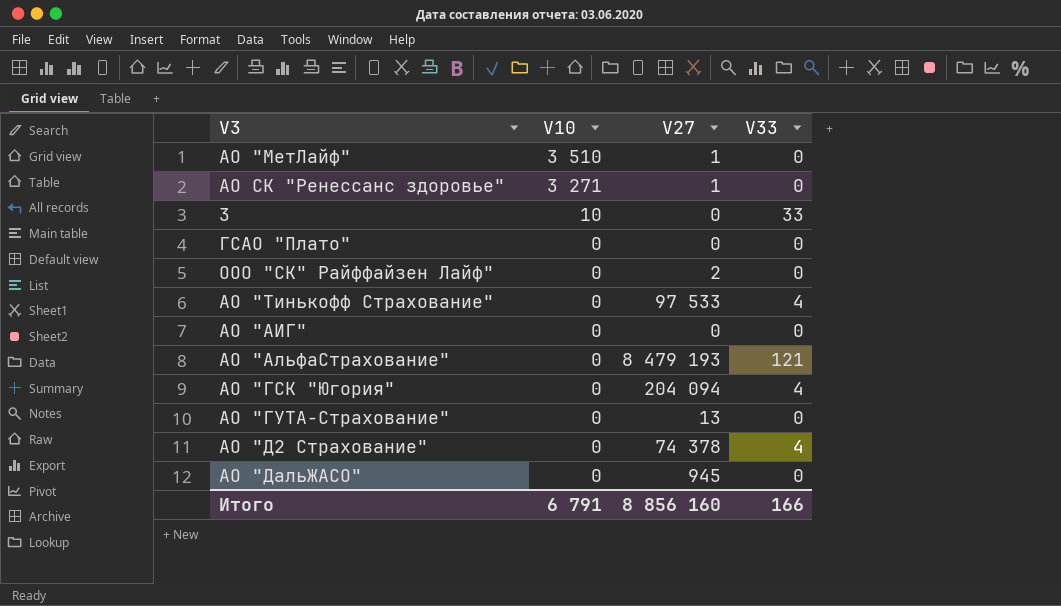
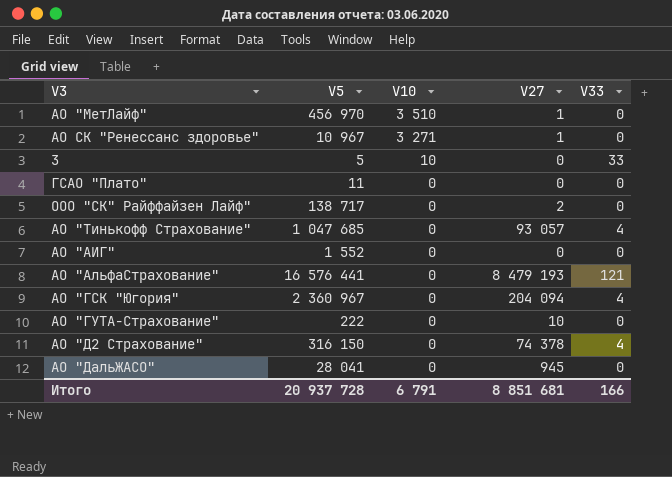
column V5 | position: none -> 2
АО "Тинькофф Страхование" | V27: 97 533 -> 93 057
АО "ГУТА-Страхование" | V27: 13 -> 10
Итого | V27: 8 856 160 -> 8 851 681

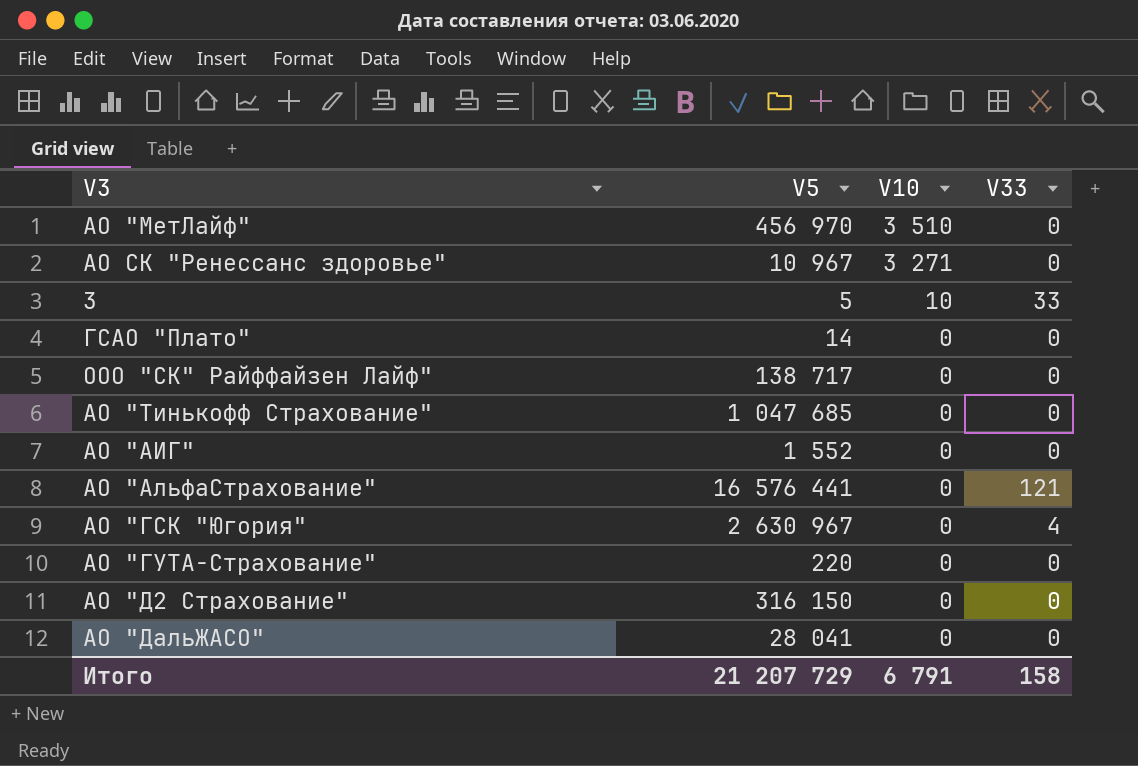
column V27 | position: 4 -> none
ГСАО "Плато" | V5: 11 -> 14
АО "Тинькофф Страхование" | V33: 4 -> 0
АО "ГСК "Югория" | V5: 2 360 967 -> 2 630 967
АО "ГУТА-Страхование" | V5: 222 -> 220
АО "Д2 Страхование" | V33: 4 -> 0
Итого | V5: 20 937 728 -> 21 207 729
Итого | V33: 166 -> 158

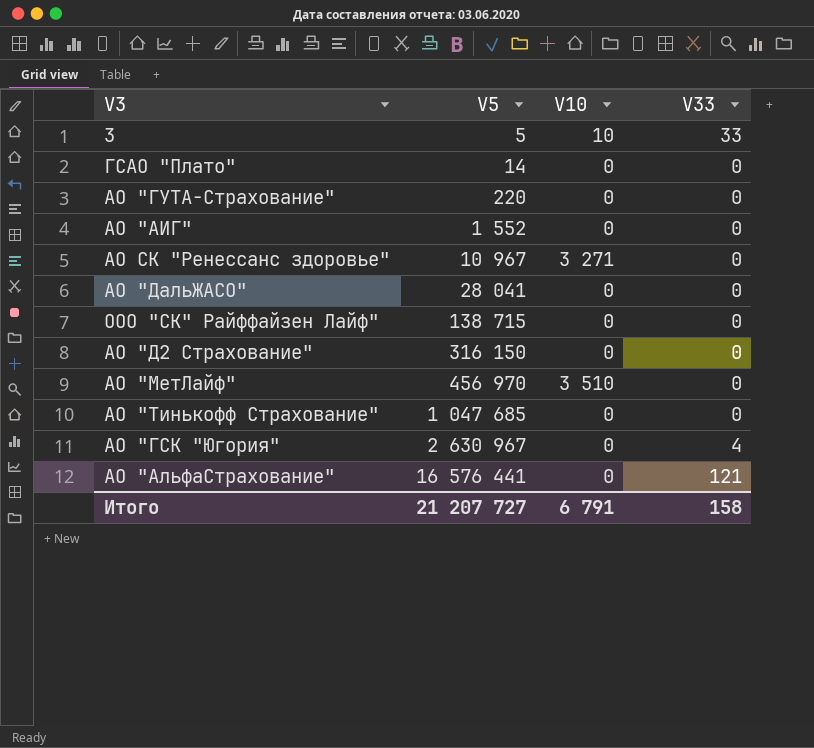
row order: V10 descending -> V5 ascending
ООО "СК" Райффайзен Лайф" | V5: 138 717 -> 138 715
Итого | V5: 21 207 729 -> 21 207 727

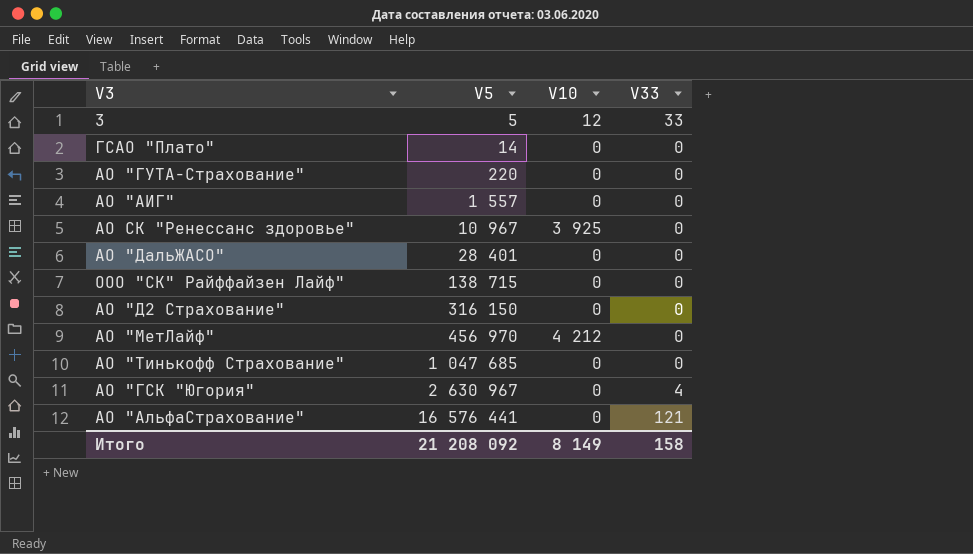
3 | V10: 10 -> 12
АО "АИГ" | V5: 1 552 -> 1 557
АО СК "Ренессанс здоровье" | V10: 3 271 -> 3 925
АО "ДальЖАСО" | V5: 28 041 -> 28 401
АО "МетЛайф" | V10: 3 510 -> 4 212
Итого | V5: 21 207 727 -> 21 208 092
Итого | V10: 6 791 -> 8 149

